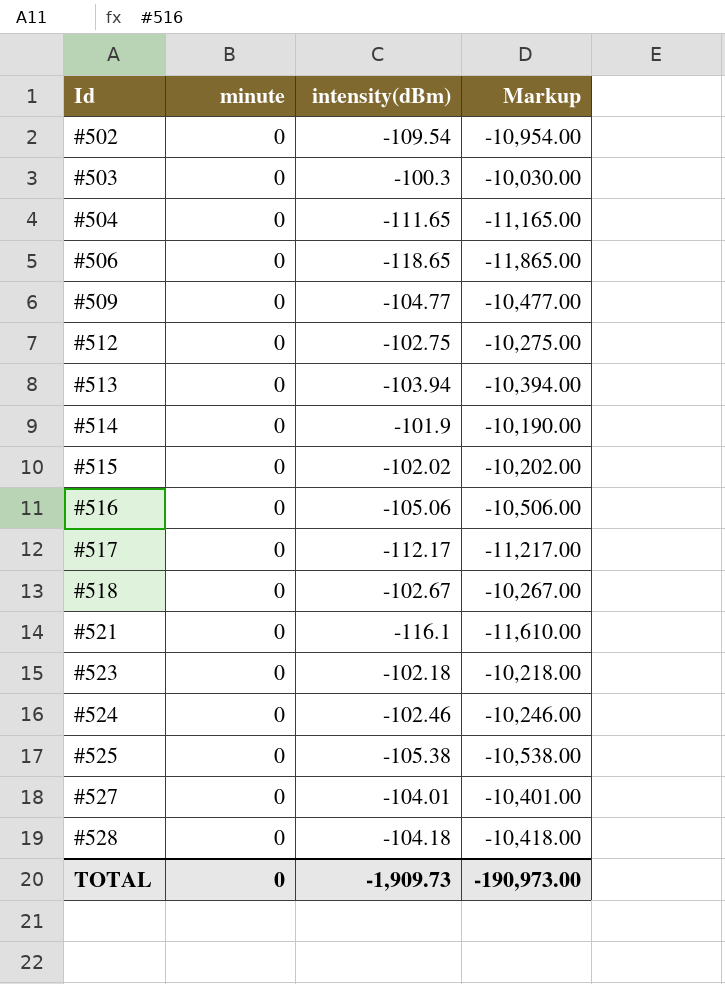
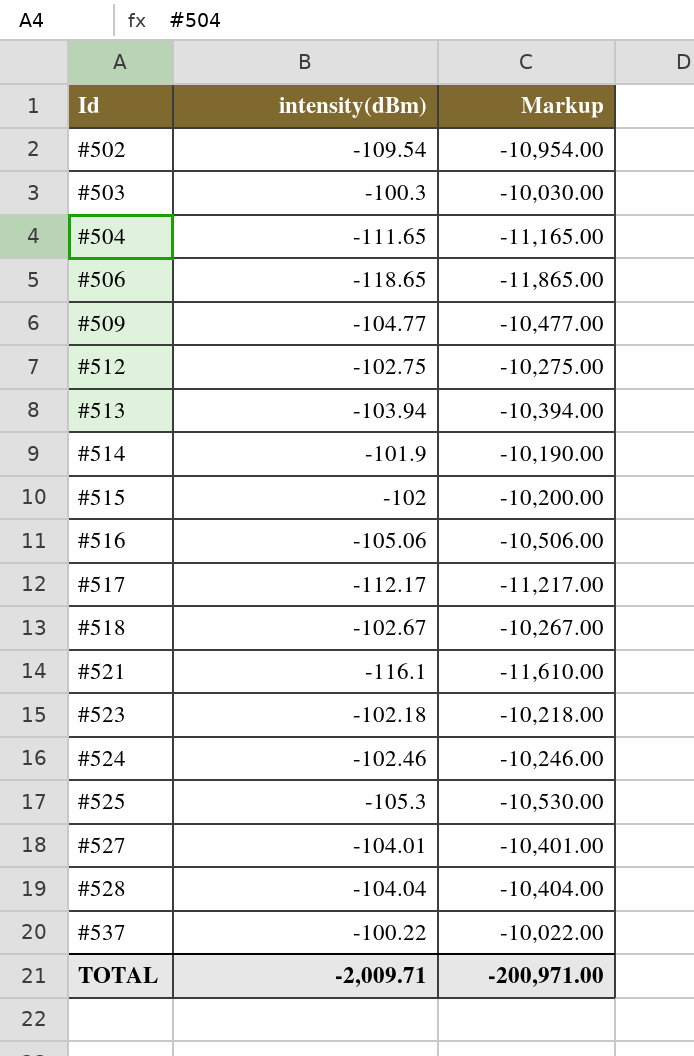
column minute | position: 2 -> none
#515 | intensity(dBm): -102.02 -> -102
#515 | Markup: -10,202.00 -> -10,200.00
#525 | intensity(dBm): -105.38 -> -105.3
#525 | Markup: -10,538.00 -> -10,530.00
#528 | intensity(dBm): -104.18 -> -104.04
#528 | Markup: -10,418.00 -> -10,404.00
row #537: none -> -100.22 | -10,022.00
TOTAL | intensity(dBm): -1,909.73 -> -2,009.71
TOTAL | Markup: -190,973.00 -> -200,971.00

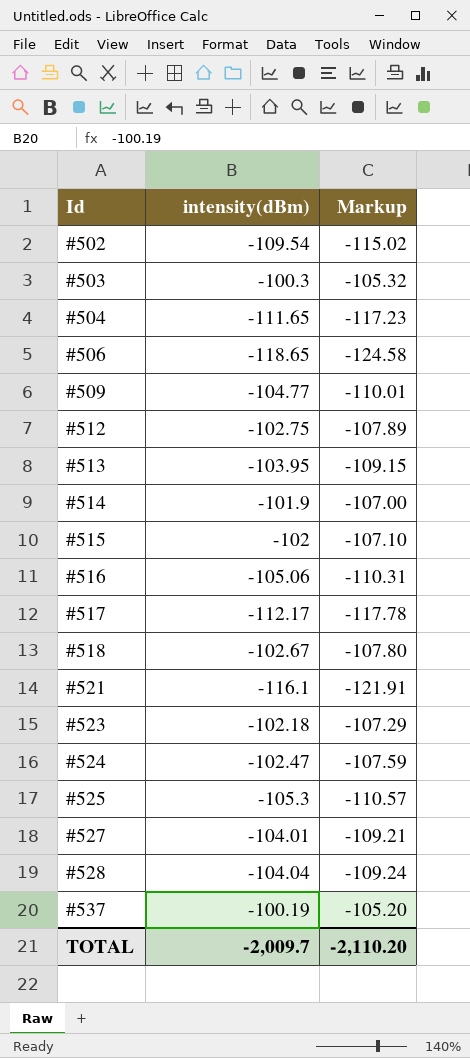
column Markup | formula: [intensity(dBm)] * 100 -> [intensity(dBm)] * 1.05
#513 | intensity(dBm): -103.94 -> -103.95
#524 | intensity(dBm): -102.46 -> -102.47
#537 | intensity(dBm): -100.22 -> -100.19
TOTAL | intensity(dBm): -2,009.71 -> -2,009.7
TOTAL | Markup: -200,971.00 -> -2,110.20

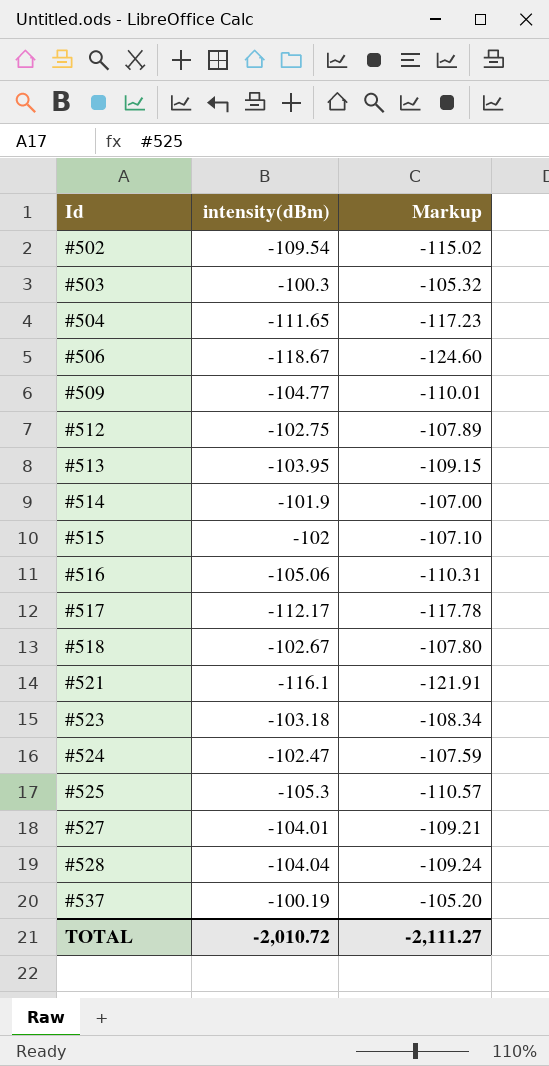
#506 | intensity(dBm): -118.65 -> -118.67
#506 | Markup: -124.58 -> -124.60
#523 | intensity(dBm): -102.18 -> -103.18
#523 | Markup: -107.29 -> -108.34
TOTAL | intensity(dBm): -2,009.7 -> -2,010.72
TOTAL | Markup: -2,110.20 -> -2,111.27

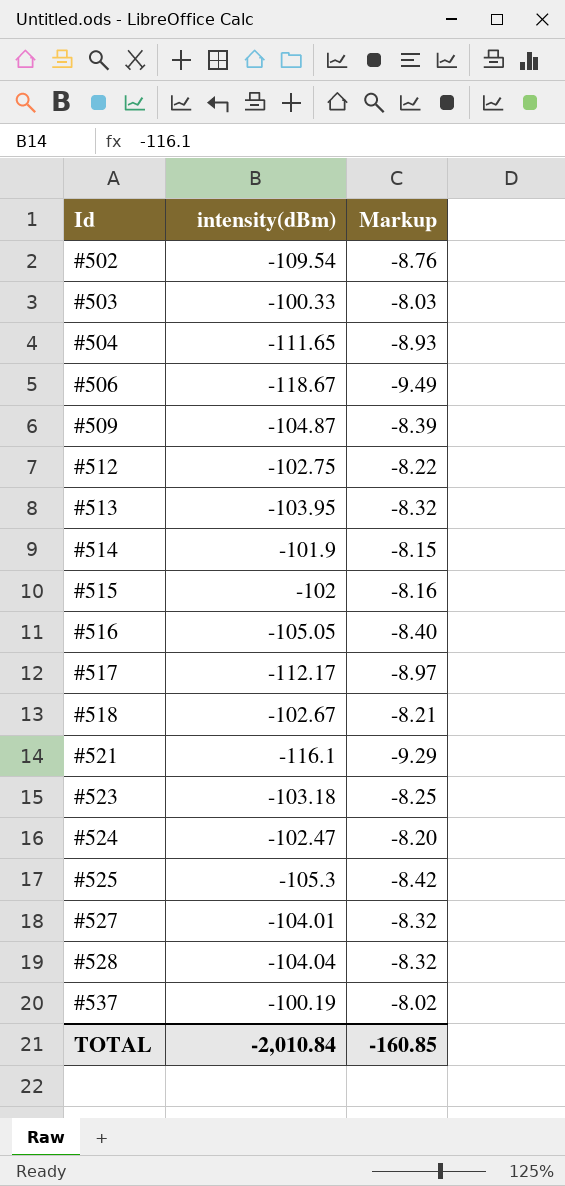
column Markup | formula: [intensity(dBm)] * 1.05 -> [intensity(dBm)] * 0.08
#503 | intensity(dBm): -100.3 -> -100.33
#509 | intensity(dBm): -104.77 -> -104.87
#516 | intensity(dBm): -105.06 -> -105.05
TOTAL | intensity(dBm): -2,010.72 -> -2,010.84
TOTAL | Markup: -2,111.27 -> -160.85

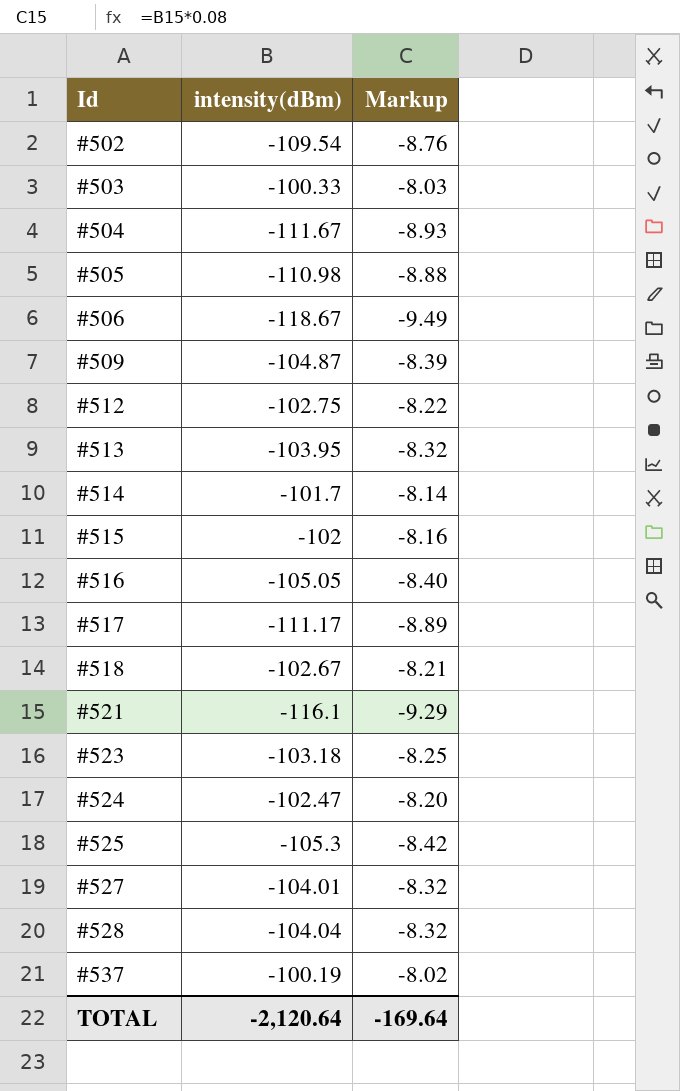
#504 | intensity(dBm): -111.65 -> -111.67
row #505: none -> -110.98 | -8.88
#514 | intensity(dBm): -101.9 -> -101.7
#514 | Markup: -8.15 -> -8.14
#517 | intensity(dBm): -112.17 -> -111.17
#517 | Markup: -8.97 -> -8.89
TOTAL | intensity(dBm): -2,010.84 -> -2,120.64
TOTAL | Markup: -160.85 -> -169.64

